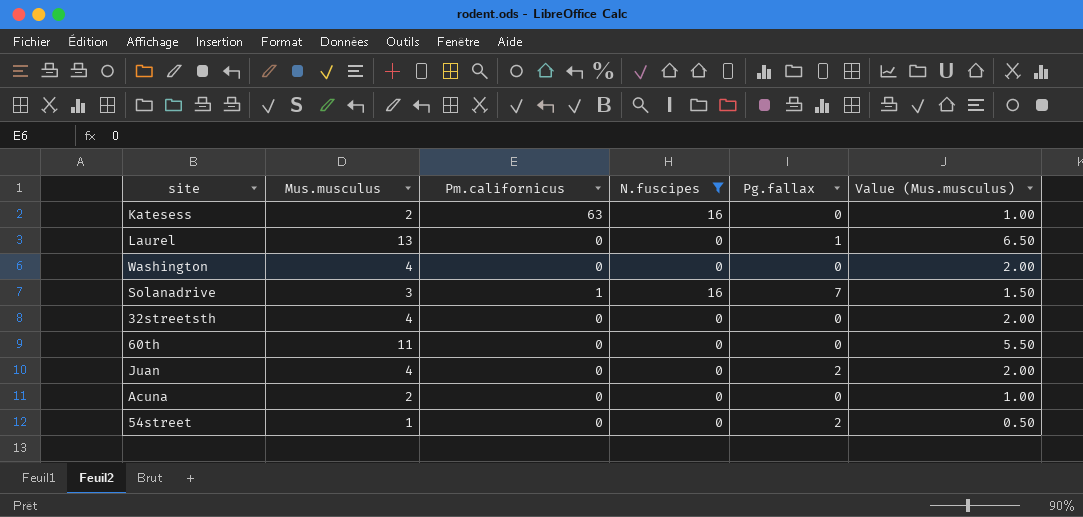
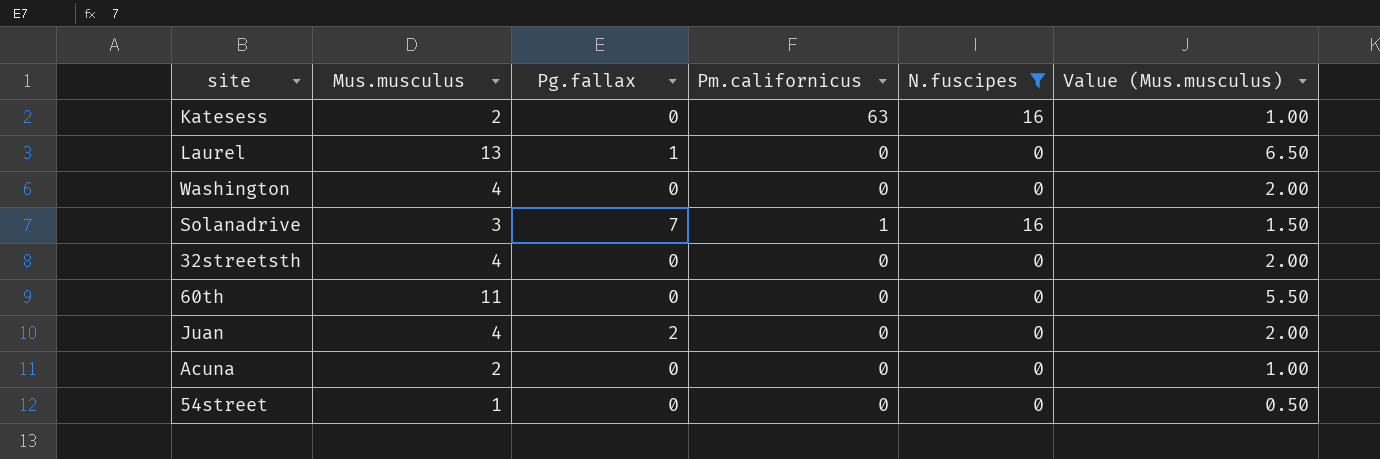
column Pg.fallax | position: 5 -> 3
54street | Pg.fallax: 2 -> 0

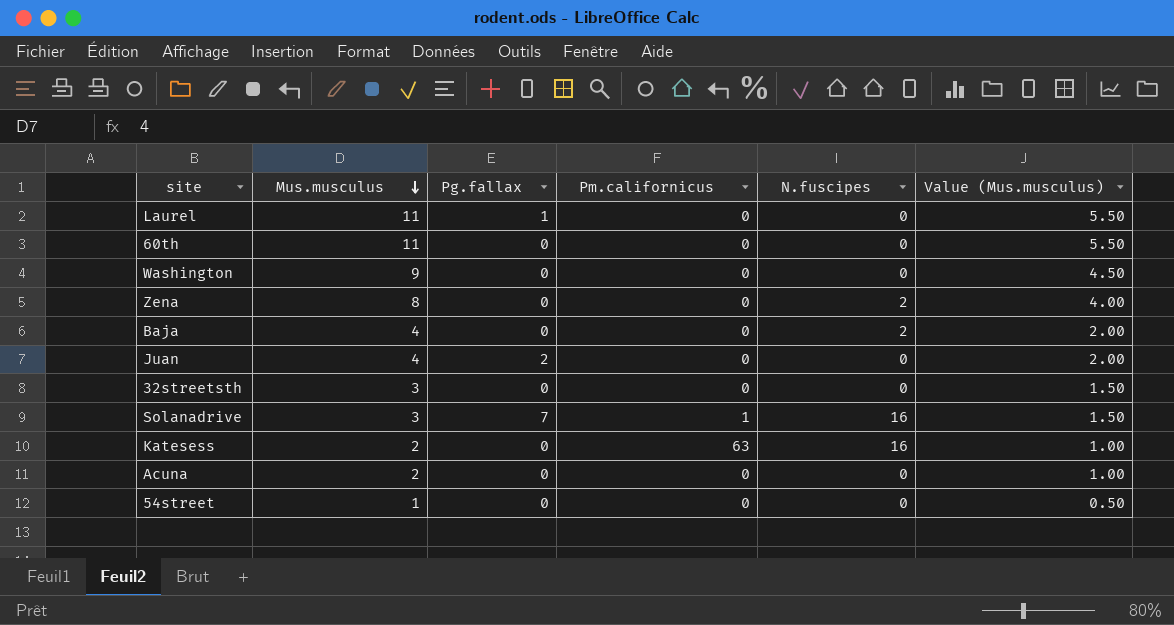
filter: N.fuscipes != 2 -> none
row order: none -> Mus.musculus descending
Laurel | Mus.musculus: 13 -> 11
Laurel | Value (Mus.musculus): 6.50 -> 5.50
Washington | Mus.musculus: 4 -> 9
Washington | Value (Mus.musculus): 2.00 -> 4.50
32streetsth | Mus.musculus: 4 -> 3
32streetsth | Value (Mus.musculus): 2.00 -> 1.50

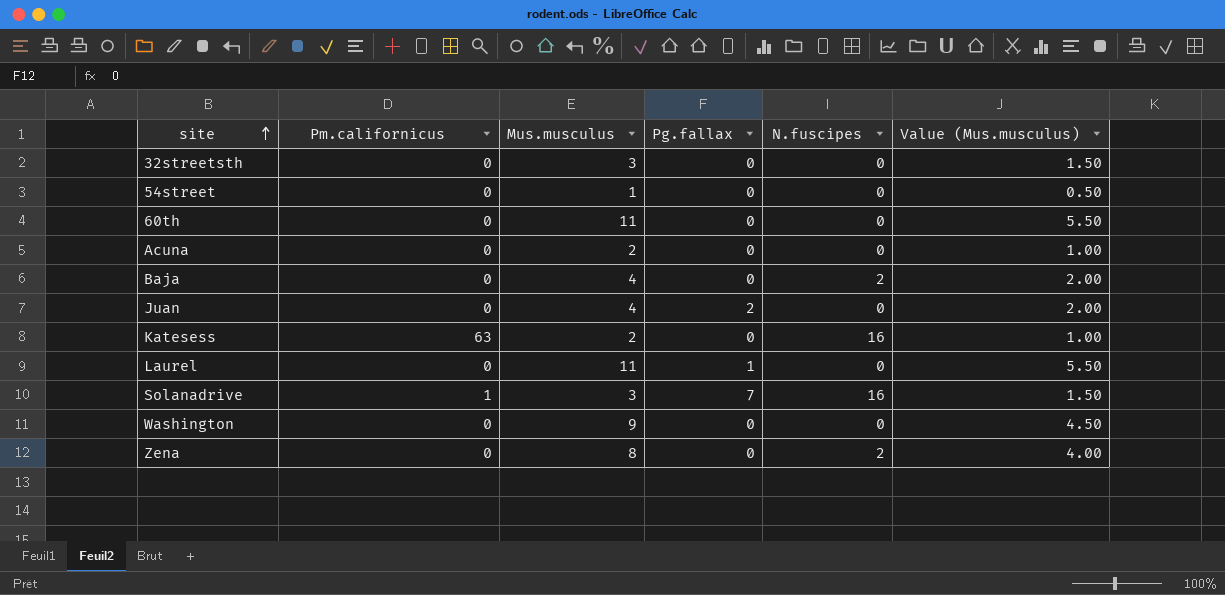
row order: Mus.musculus descending -> site ascending
column Pm.californicus | position: 4 -> 2

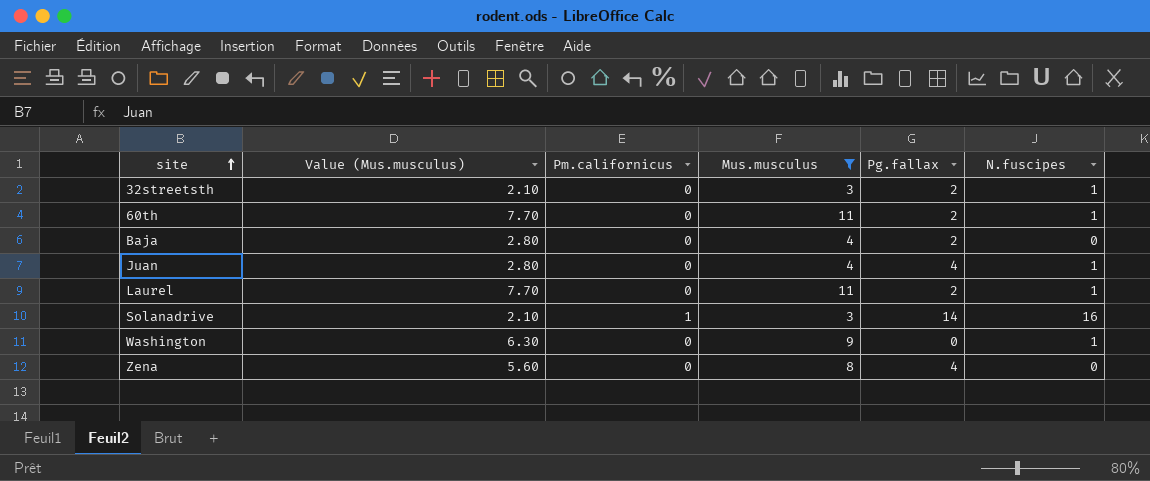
filter: none -> Mus.musculus >= 3
column Value (Mus.musculus) | formula: [Mus.musculus] * 0.5 -> [Mus.musculus] * 0.7
column Value (Mus.musculus) | position: 6 -> 2
32streetsth | Pg.fallax: 0 -> 2
32streetsth | N.fuscipes: 0 -> 1
60th | Pg.fallax: 0 -> 2
60th | N.fuscipes: 0 -> 1
Baja | Pg.fallax: 0 -> 2
Baja | N.fuscipes: 2 -> 0
Juan | Pg.fallax: 2 -> 4
Juan | N.fuscipes: 0 -> 1
Laurel | Pg.fallax: 1 -> 2
Laurel | N.fuscipes: 0 -> 1
Solanadrive | Pg.fallax: 7 -> 14
Washington | N.fuscipes: 0 -> 1
Zena | Pg.fallax: 0 -> 4
Zena | N.fuscipes: 2 -> 0

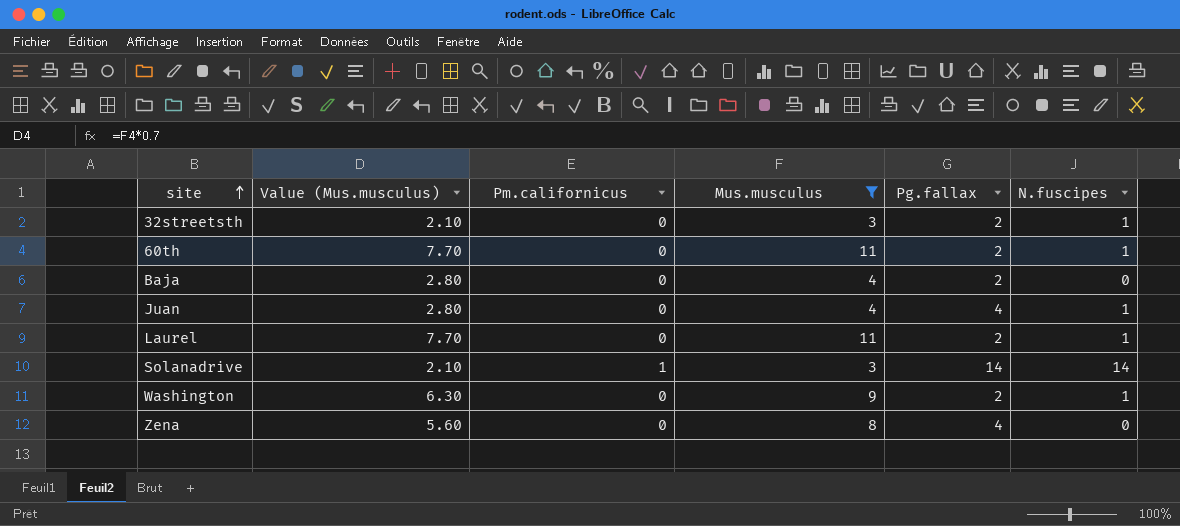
Solanadrive | N.fuscipes: 16 -> 14
Washington | Pg.fallax: 0 -> 2

